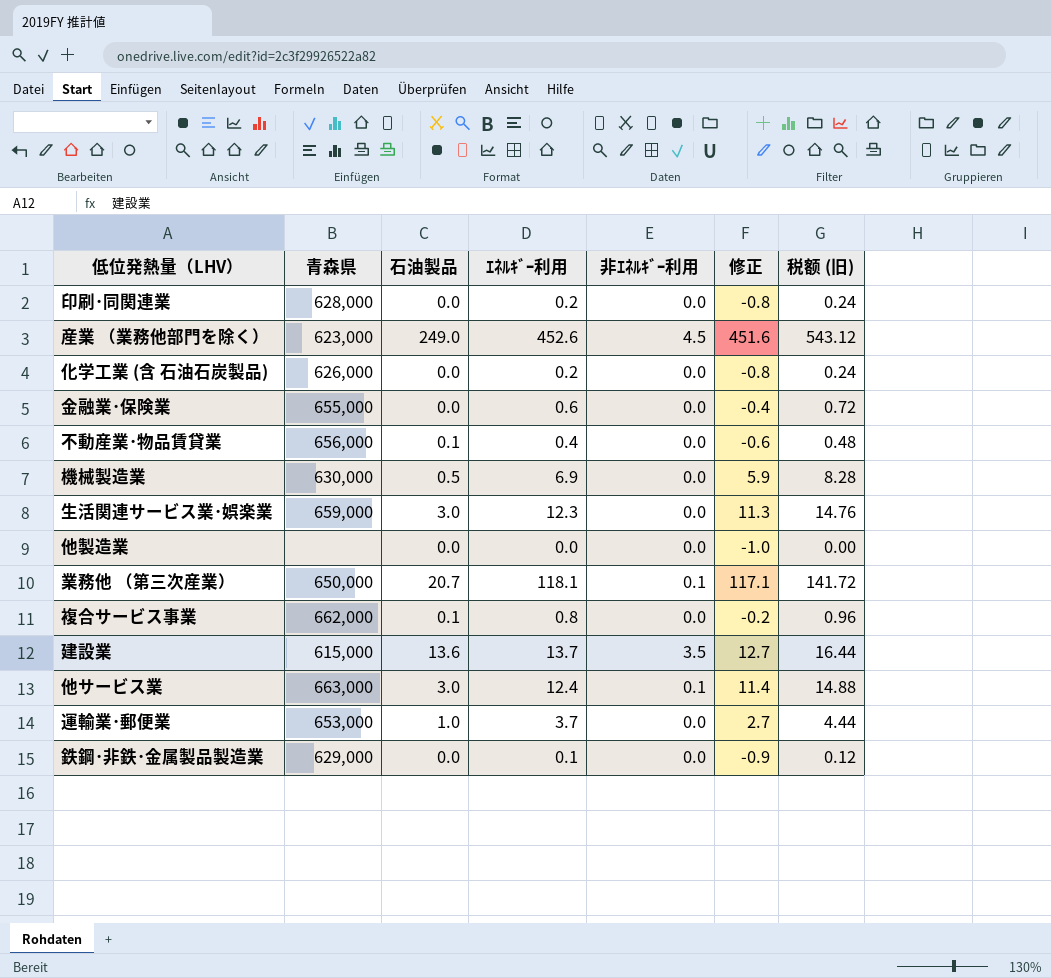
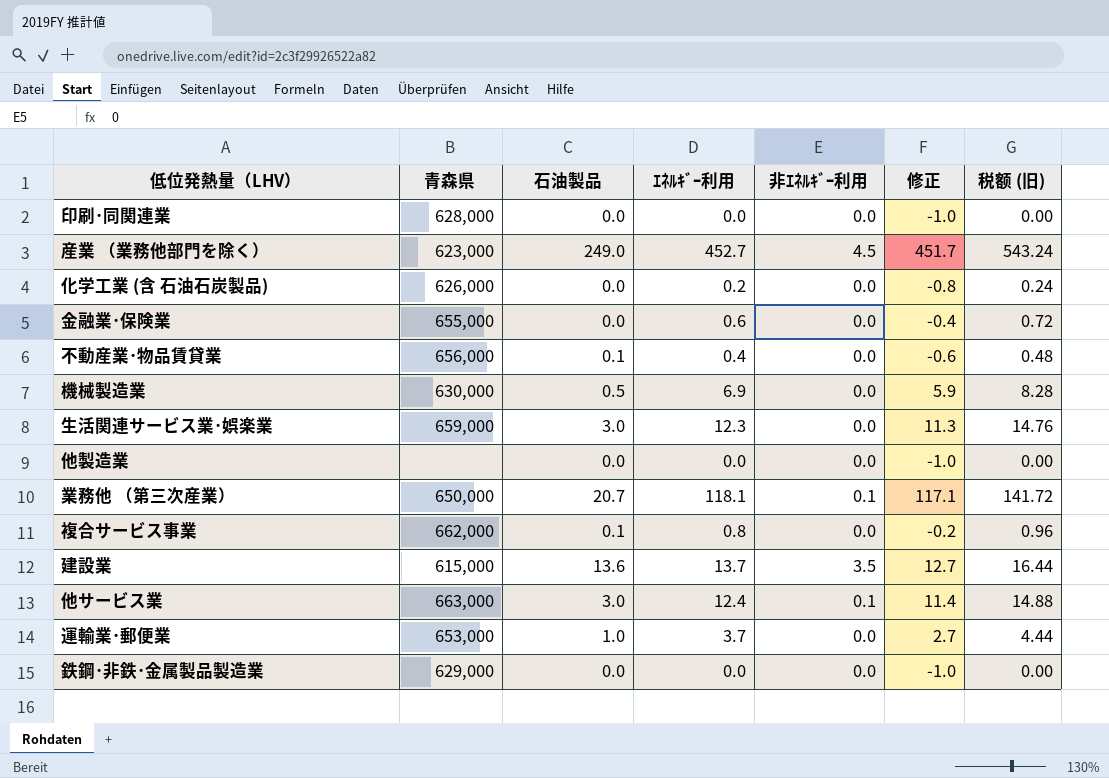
印刷･同関連業 | ｴﾈﾙｷﾞｰ利用: 0.2 -> 0.0
印刷･同関連業 | 修正: -0.8 -> -1.0
印刷･同関連業 | 税额 (旧): 0.24 -> 0.00
産業 （業務他部門を除く） | ｴﾈﾙｷﾞｰ利用: 452.6 -> 452.7
産業 （業務他部門を除く） | 修正: 451.6 -> 451.7
産業 （業務他部門を除く） | 税额 (旧): 543.12 -> 543.24
鉄鋼･非鉄･金属製品製造業 | ｴﾈﾙｷﾞｰ利用: 0.1 -> 0.0
鉄鋼･非鉄･金属製品製造業 | 修正: -0.9 -> -1.0
鉄鋼･非鉄･金属製品製造業 | 税额 (旧): 0.12 -> 0.00

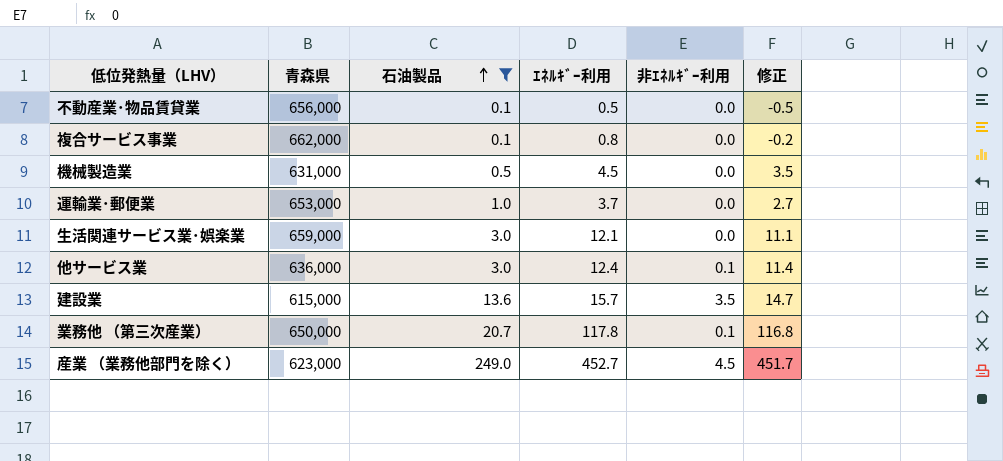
filter: none -> 石油製品 != 0.0
row order: none -> 石油製品 ascending
column 税额 (旧) | formula: [ｴﾈﾙｷﾞｰ利用] * 1.2 -> none
不動産業･物品賃貸業 | ｴﾈﾙｷﾞｰ利用: 0.4 -> 0.5
不動産業･物品賃貸業 | 修正: -0.6 -> -0.5
機械製造業 | 青森県: 630,000 -> 631,000
機械製造業 | ｴﾈﾙｷﾞｰ利用: 6.9 -> 4.5
機械製造業 | 修正: 5.9 -> 3.5
生活関連サービス業･娯楽業 | ｴﾈﾙｷﾞｰ利用: 12.3 -> 12.1
生活関連サービス業･娯楽業 | 修正: 11.3 -> 11.1
他サービス業 | 青森県: 663,000 -> 636,000
建設業 | ｴﾈﾙｷﾞｰ利用: 13.7 -> 15.7
建設業 | 修正: 12.7 -> 14.7
業務他 （第三次産業） | ｴﾈﾙｷﾞｰ利用: 118.1 -> 117.8
業務他 （第三次産業） | 修正: 117.1 -> 116.8

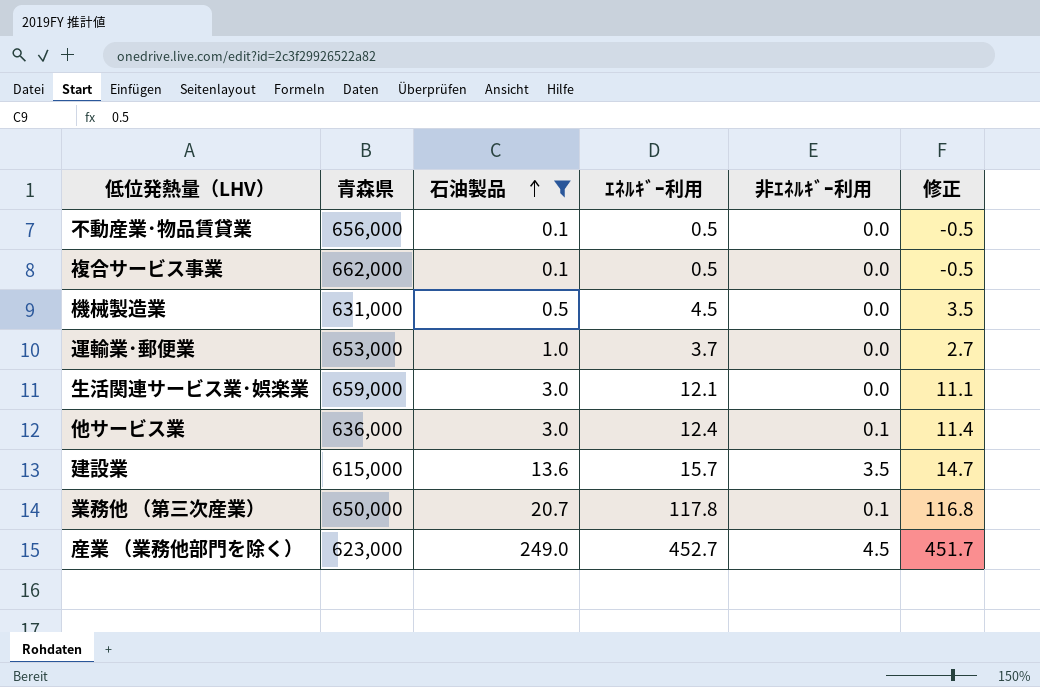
複合サービス事業 | ｴﾈﾙｷﾞｰ利用: 0.8 -> 0.5
複合サービス事業 | 修正: -0.2 -> -0.5

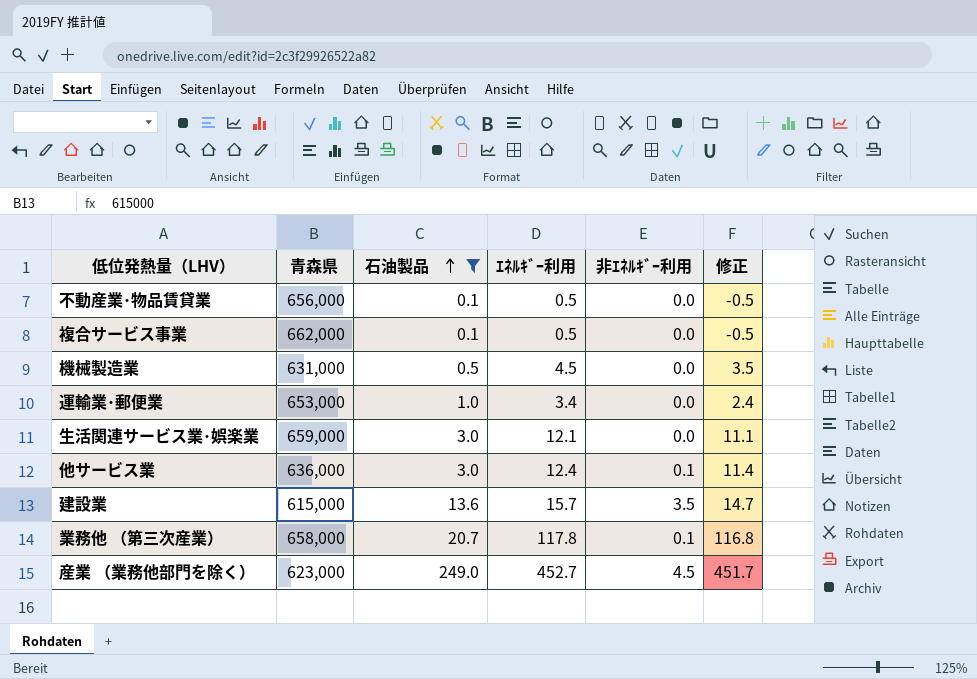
運輸業･郵便業 | ｴﾈﾙｷﾞｰ利用: 3.7 -> 3.4
運輸業･郵便業 | 修正: 2.7 -> 2.4
業務他 （第三次産業） | 青森県: 650,000 -> 658,000

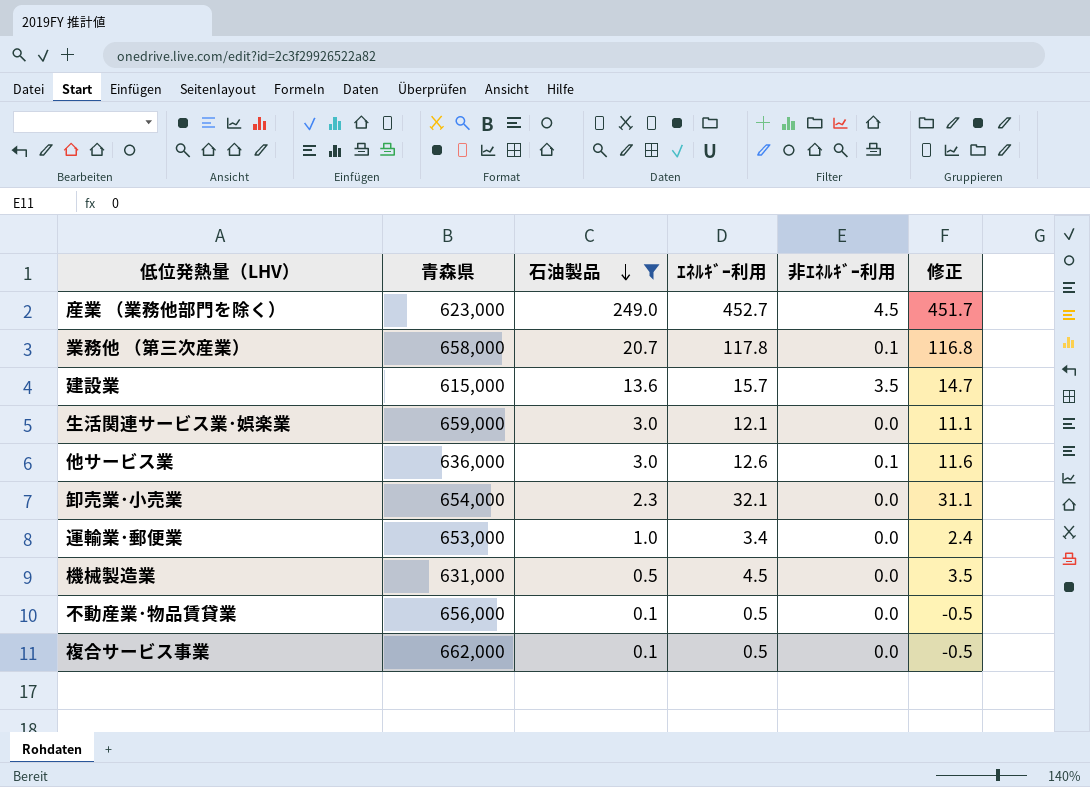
row order: 石油製品 ascending -> 石油製品 descending
他サービス業 | ｴﾈﾙｷﾞｰ利用: 12.4 -> 12.6
他サービス業 | 修正: 11.4 -> 11.6
row 卸売業･小売業: none -> 654,000 | 2.3 | 32.1 | 0.0 | 31.1

